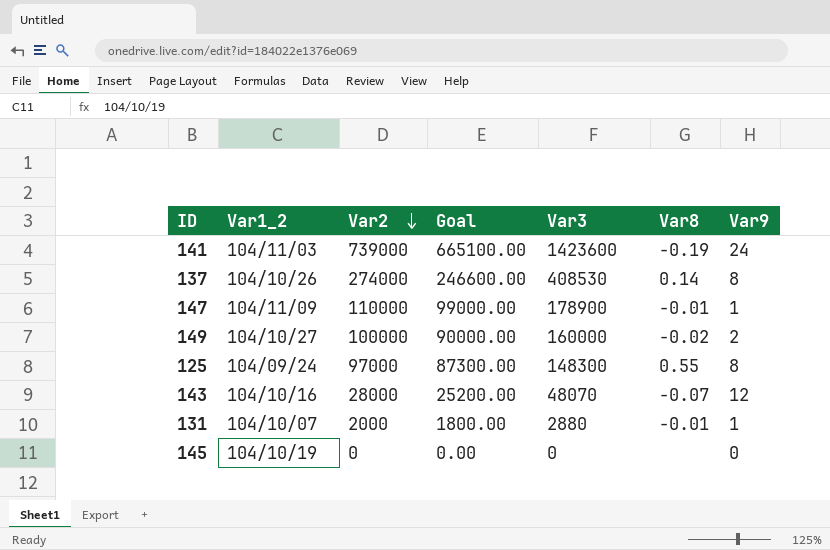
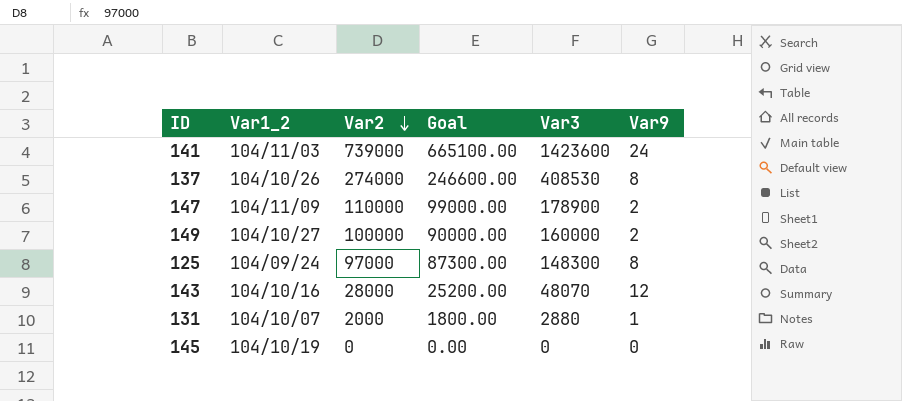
column Var8 | position: 6 -> none
147 | Var9: 1 -> 2

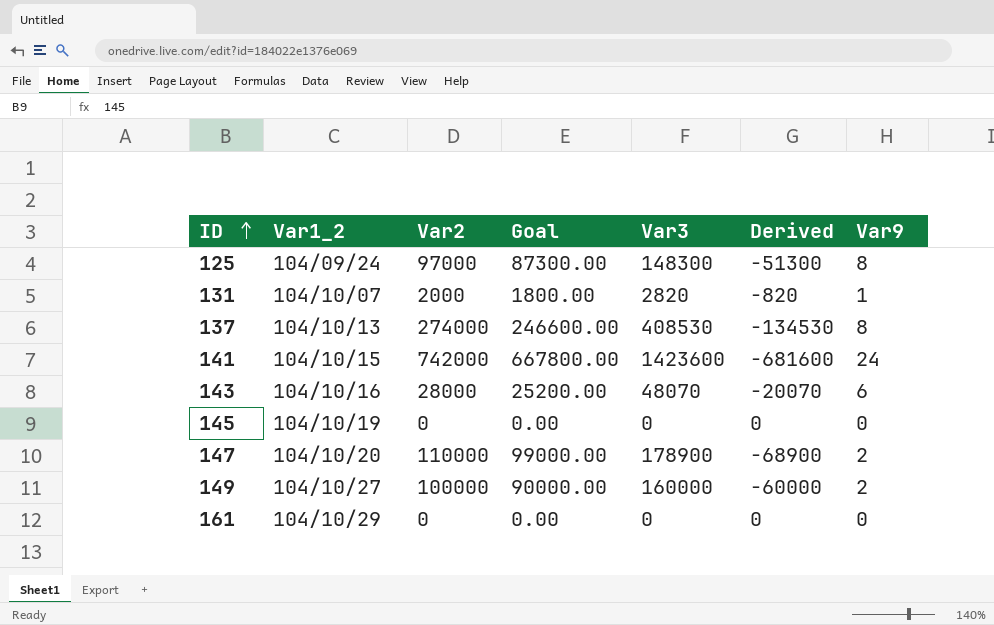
row order: Var2 descending -> ID ascending
column Derived | formula: none -> [Var2] - [Var3]
131 | Var3: 2880 -> 2820
137 | Var1_2: 104/10/26 -> 104/10/13
141 | Var1_2: 104/11/03 -> 104/10/15
141 | Var2: 739000 -> 742000
141 | Goal: 665100.00 -> 667800.00
143 | Var9: 12 -> 6
147 | Var1_2: 104/11/09 -> 104/10/20
row 161: none -> 104/10/29 | 0 | 0.00 | 0 | 0 | 0

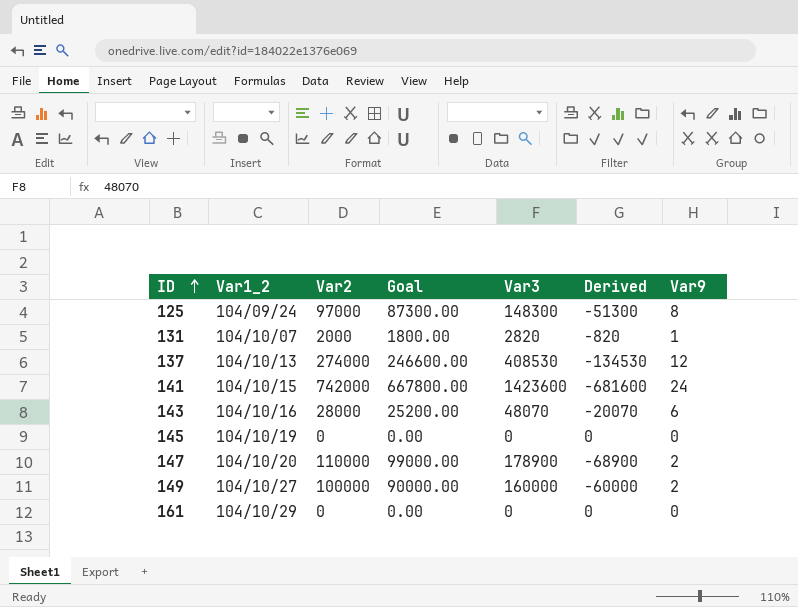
137 | Var9: 8 -> 12

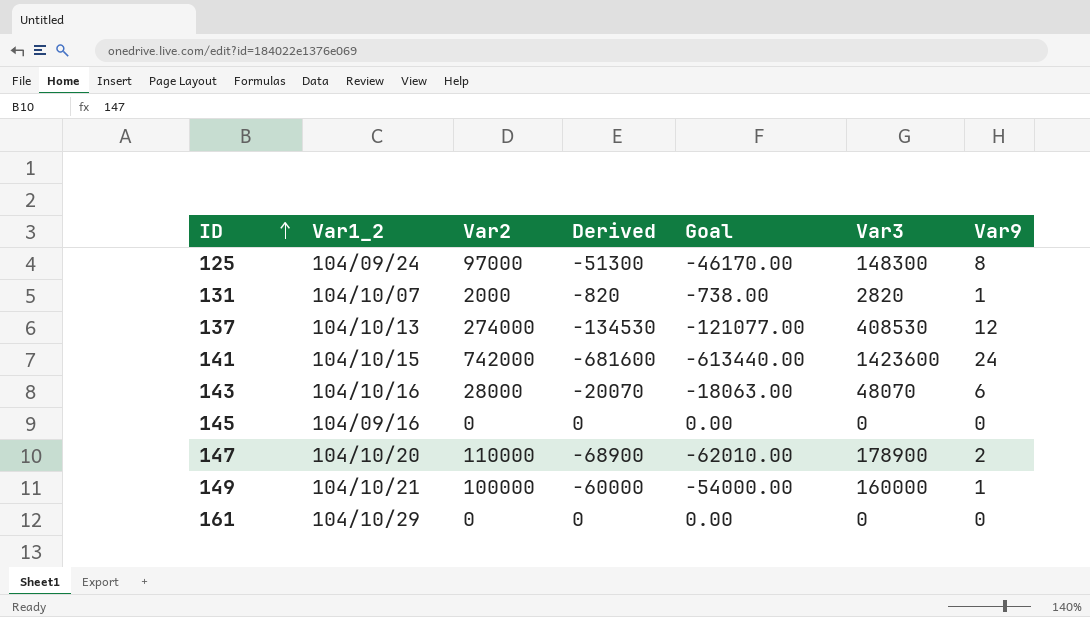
column Derived | position: 6 -> 4
column Goal | formula: [Var2] * 0.9 -> [Derived] * 0.9
145 | Var1_2: 104/10/19 -> 104/09/16
149 | Var1_2: 104/10/27 -> 104/10/21
149 | Var9: 2 -> 1

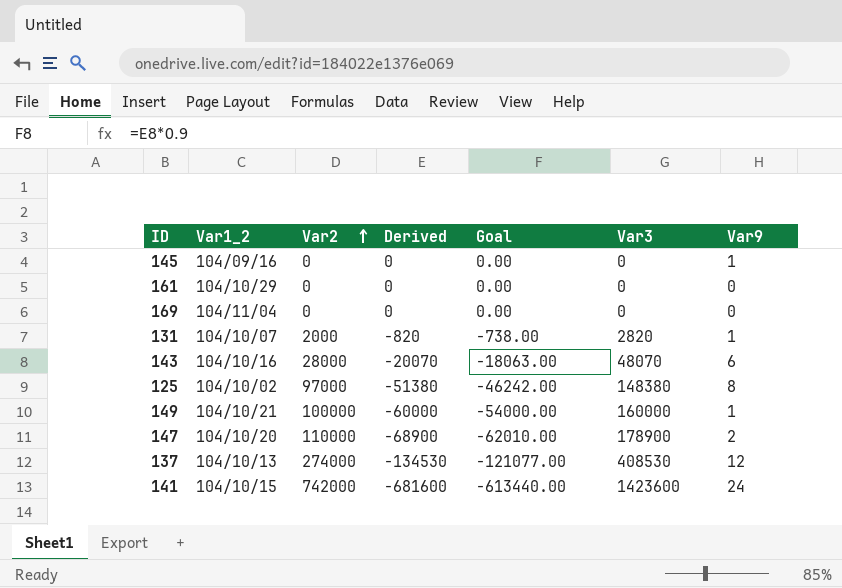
row order: ID ascending -> Var2 ascending
145 | Var9: 0 -> 1
row 169: none -> 104/11/04 | 0 | 0 | 0.00 | 0 | 0
125 | Var1_2: 104/09/24 -> 104/10/02
125 | Derived: -51300 -> -51380
125 | Goal: -46170.00 -> -46242.00
125 | Var3: 148300 -> 148380

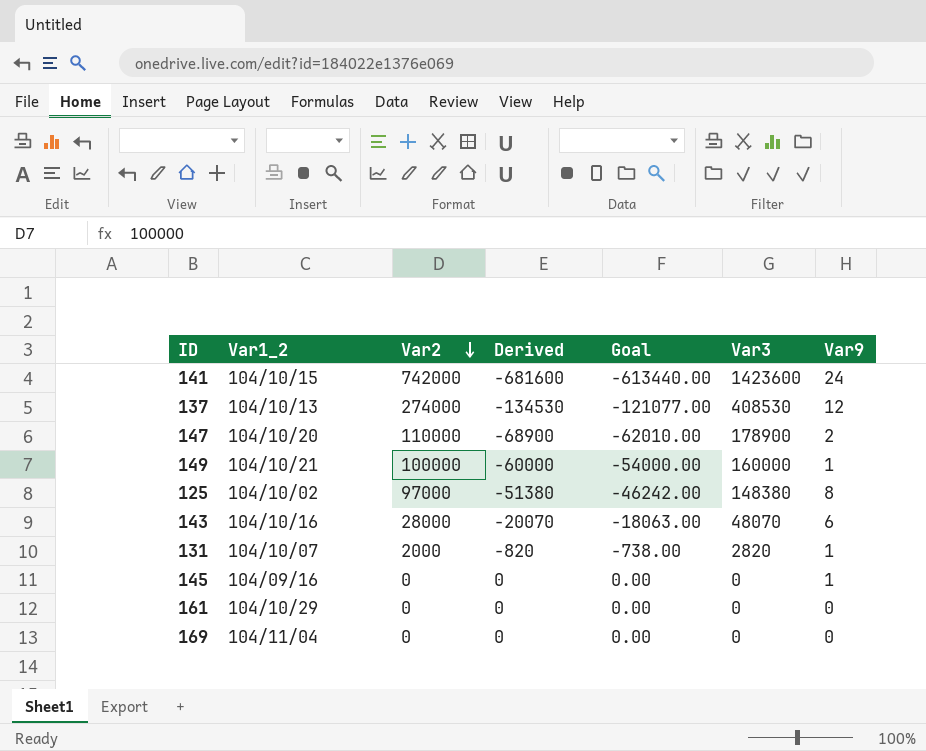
row order: Var2 ascending -> Var2 descending

